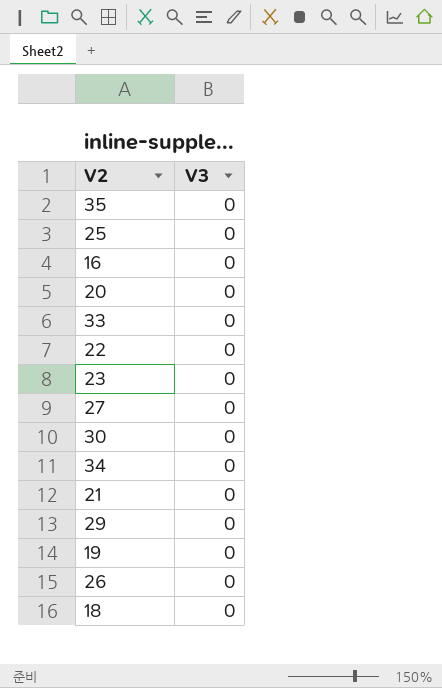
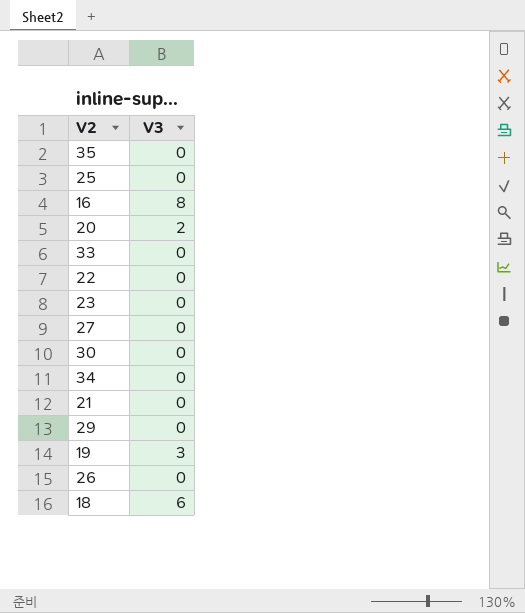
16 | V3: 0 -> 8
20 | V3: 0 -> 2
19 | V3: 0 -> 3
18 | V3: 0 -> 6

